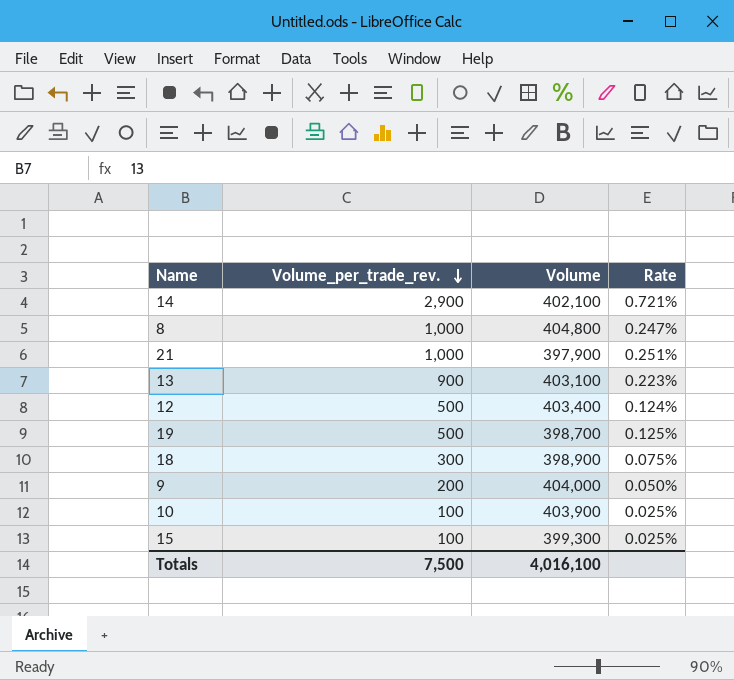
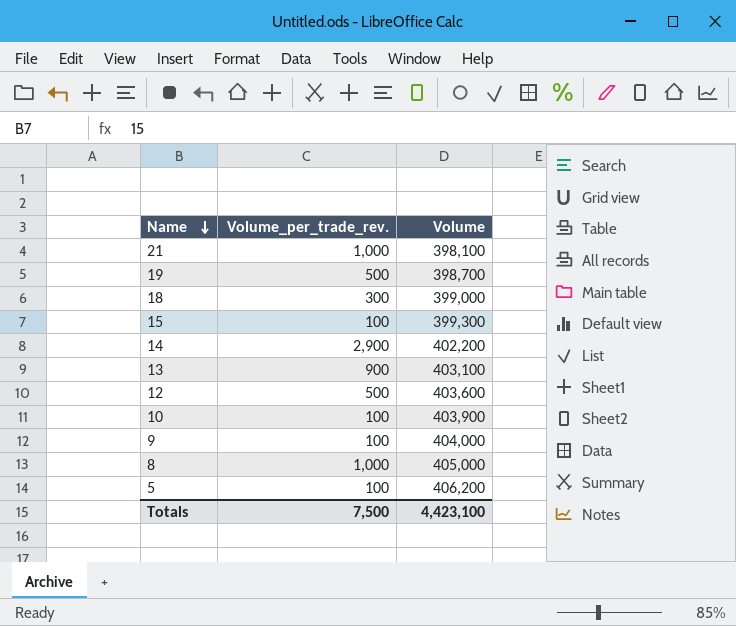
row order: Volume_per_trade_rev. descending -> Name descending
column Rate | formula: [Volume_per_trade_rev.] / [Volume] -> none
21 | Volume: 397,900 -> 398,100
18 | Volume: 398,900 -> 399,000
14 | Volume: 402,100 -> 402,200
12 | Volume: 403,400 -> 403,600
9 | Volume_per_trade_rev.: 200 -> 100
8 | Volume: 404,800 -> 405,000
row 5: none -> 100 | 406,200
Totals | Volume: 4,016,100 -> 4,423,100

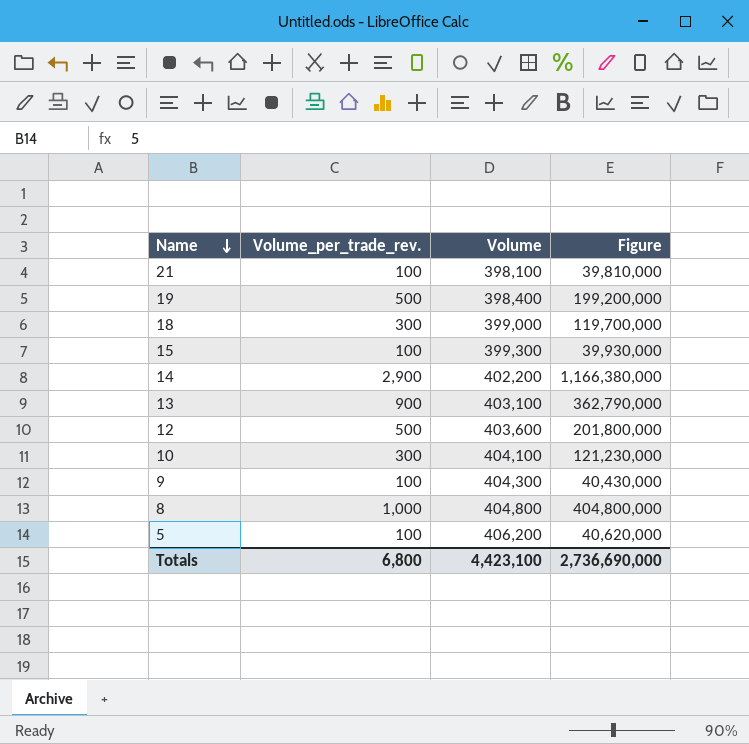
column Figure | formula: none -> [Volume_per_trade_rev.] * [Volume]
21 | Volume_per_trade_rev.: 1,000 -> 100
19 | Volume: 398,700 -> 398,400
10 | Volume_per_trade_rev.: 100 -> 300
10 | Volume: 403,900 -> 404,100
9 | Volume: 404,000 -> 404,300
8 | Volume: 405,000 -> 404,800
Totals | Volume_per_trade_rev.: 7,500 -> 6,800

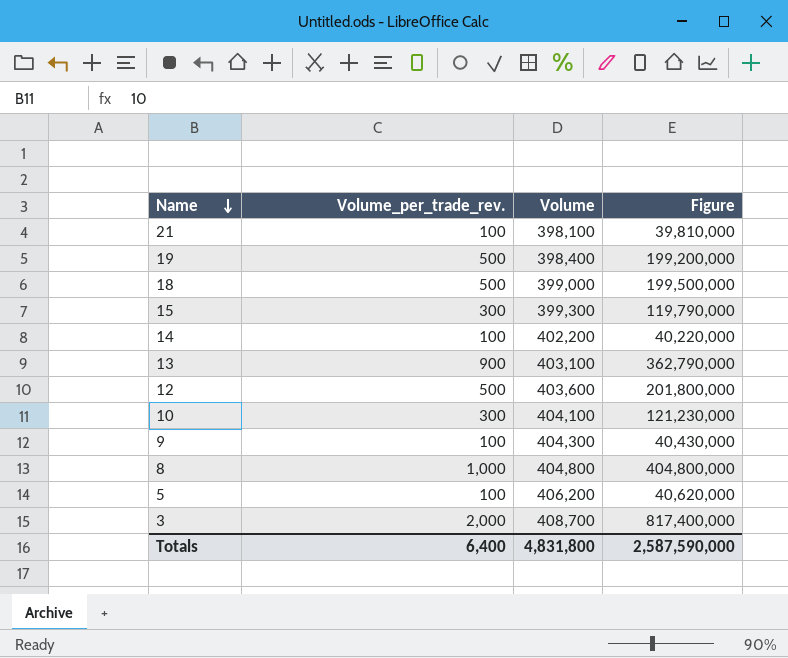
18 | Volume_per_trade_rev.: 300 -> 500
18 | Figure: 119,700,000 -> 199,500,000
15 | Volume_per_trade_rev.: 100 -> 300
15 | Figure: 39,930,000 -> 119,790,000
14 | Volume_per_trade_rev.: 2,900 -> 100
14 | Figure: 1,166,380,000 -> 40,220,000
row 3: none -> 2,000 | 408,700 | 817,400,000
Totals | Volume_per_trade_rev.: 6,800 -> 6,400
Totals | Volume: 4,423,100 -> 4,831,800
Totals | Figure: 2,736,690,000 -> 2,587,590,000

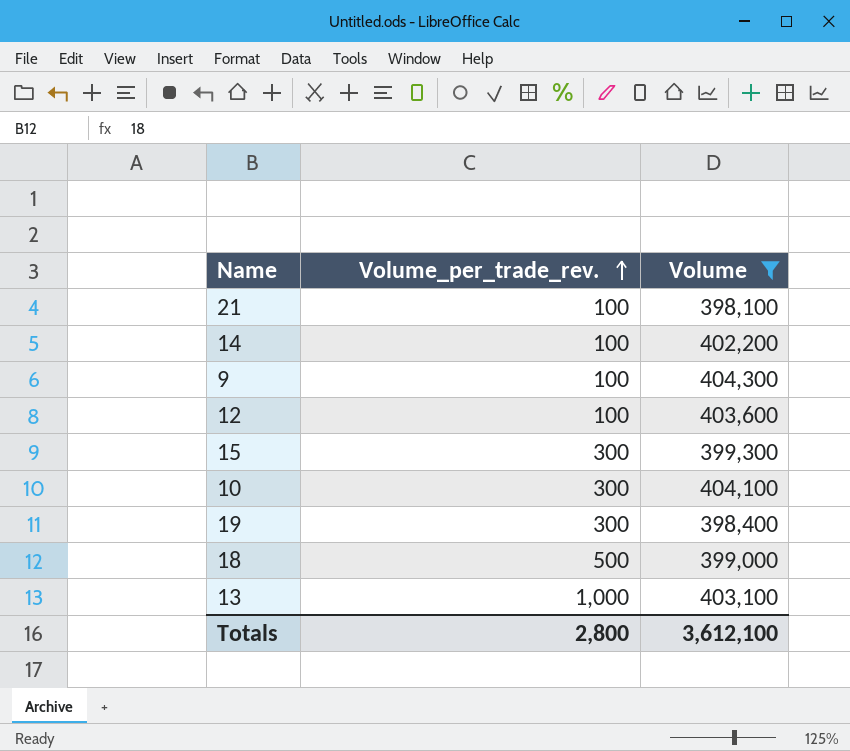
filter: none -> Volume <= 404,300
row order: Name descending -> Volume_per_trade_rev. ascending
column Figure | formula: [Volume_per_trade_rev.] * [Volume] -> none
12 | Volume_per_trade_rev.: 500 -> 100
19 | Volume_per_trade_rev.: 500 -> 300
13 | Volume_per_trade_rev.: 900 -> 1,000
Totals | Volume_per_trade_rev.: 6,400 -> 2,800
Totals | Volume: 4,831,800 -> 3,612,100

